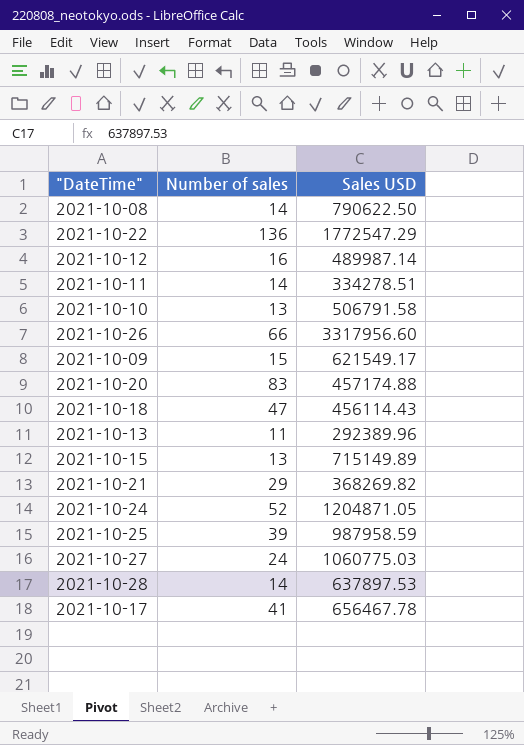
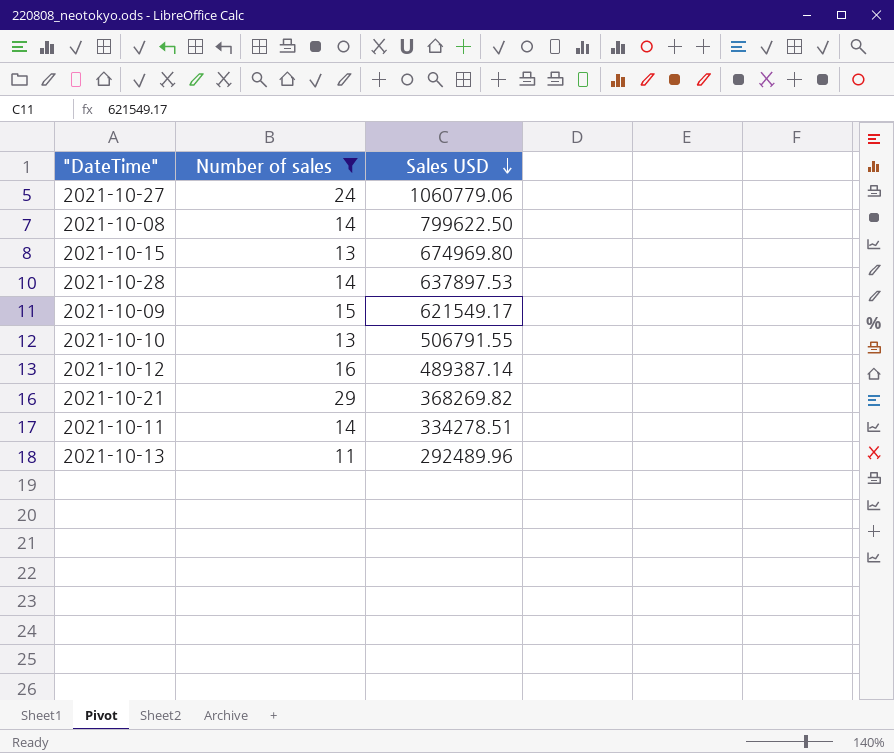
filter: none -> Number of sales <= 29
row order: none -> Sales USD descending
2021-10-27 | Sales USD: 1060775.03 -> 1060779.06
2021-10-08 | Sales USD: 790622.50 -> 799622.50
2021-10-15 | Sales USD: 715149.89 -> 674969.80
2021-10-10 | Sales USD: 506791.58 -> 506791.55
2021-10-12 | Sales USD: 489987.14 -> 489387.14
2021-10-13 | Sales USD: 292389.96 -> 292489.96

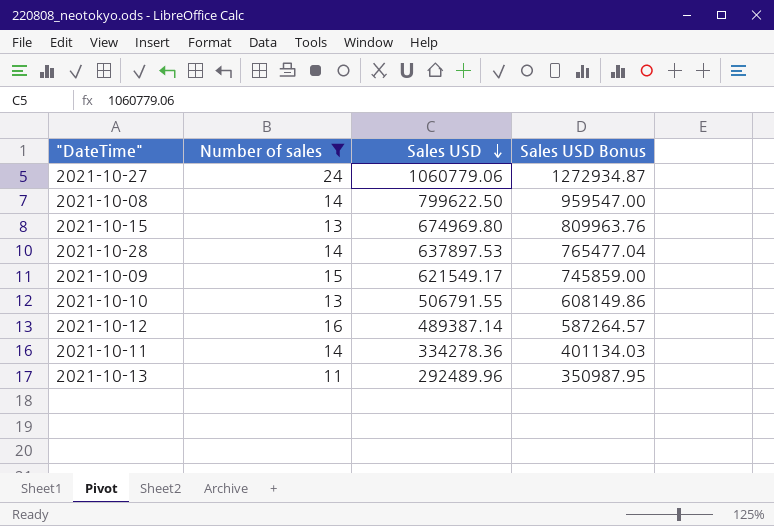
column Sales USD Bonus | formula: none -> [Sales USD] * 1.2
row 2021-10-21: 29 | 368269.82 -> none
2021-10-11 | Sales USD: 334278.51 -> 334278.36

